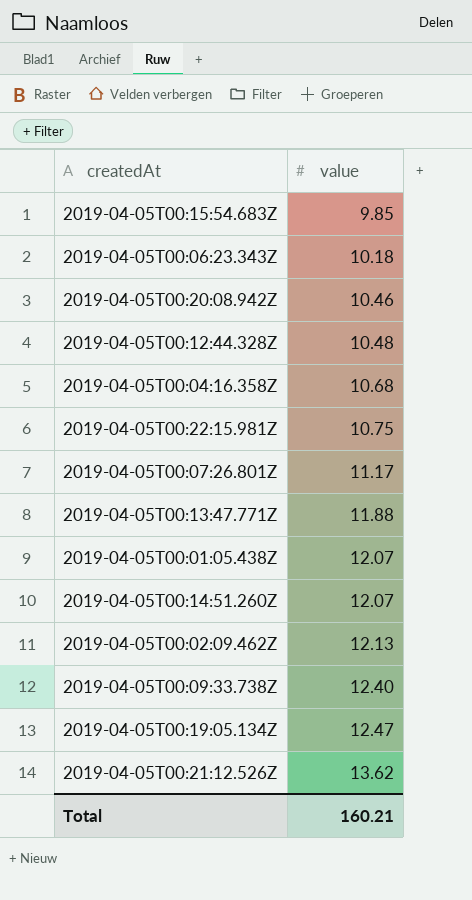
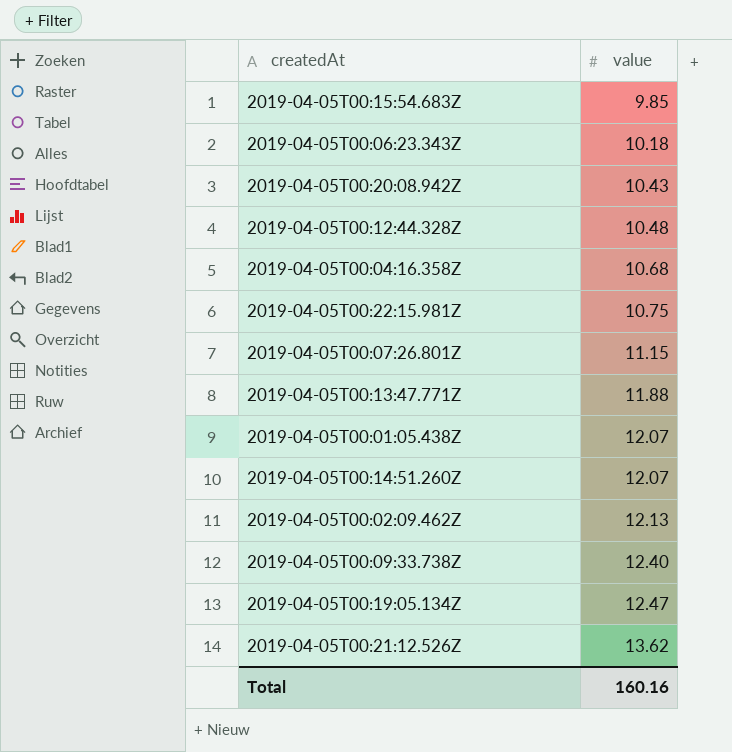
2019-04-05T00:20:08.942Z | value: 10.46 -> 10.43
2019-04-05T00:07:26.801Z | value: 11.17 -> 11.15
Total | value: 160.21 -> 160.16

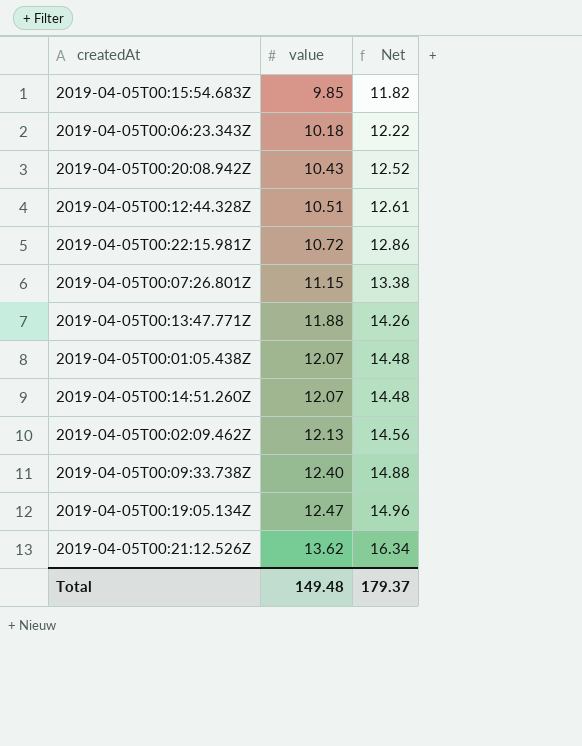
column Net | formula: none -> [value] * 1.2
row 2019-04-05T00:04:16.358Z: 10.68 -> none
2019-04-05T00:12:44.328Z | value: 10.48 -> 10.51
2019-04-05T00:22:15.981Z | value: 10.75 -> 10.72
Total | value: 160.16 -> 149.48

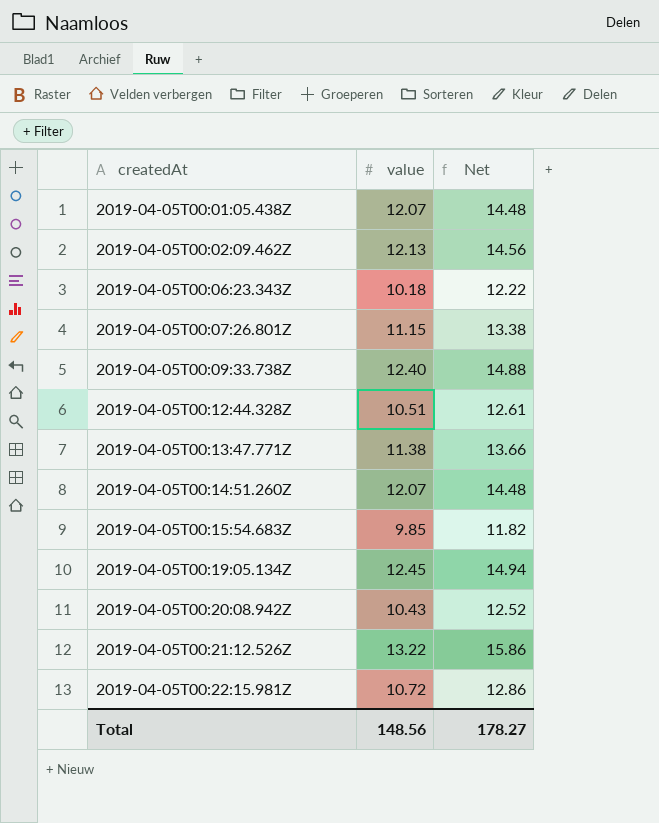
row order: value ascending -> createdAt ascending
2019-04-05T00:13:47.771Z | value: 11.88 -> 11.38
2019-04-05T00:13:47.771Z | Net: 14.26 -> 13.66
2019-04-05T00:19:05.134Z | value: 12.47 -> 12.45
2019-04-05T00:19:05.134Z | Net: 14.96 -> 14.94
2019-04-05T00:21:12.526Z | value: 13.62 -> 13.22
2019-04-05T00:21:12.526Z | Net: 16.34 -> 15.86
Total | value: 149.48 -> 148.56
Total | Net: 179.37 -> 178.27

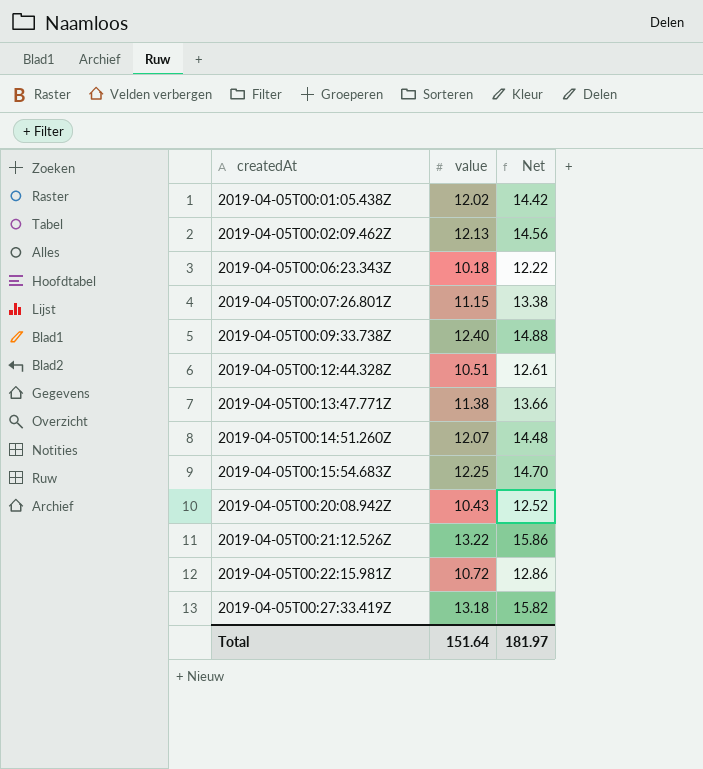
row 2019-04-05T00:19:05.134Z: 12.45 | 14.94 -> none
2019-04-05T00:01:05.438Z | value: 12.07 -> 12.02
2019-04-05T00:01:05.438Z | Net: 14.48 -> 14.42
2019-04-05T00:15:54.683Z | value: 9.85 -> 12.25
2019-04-05T00:15:54.683Z | Net: 11.82 -> 14.70
row 2019-04-05T00:27:33.419Z: none -> 13.18 | 15.82
Total | value: 148.56 -> 151.64
Total | Net: 178.27 -> 181.97

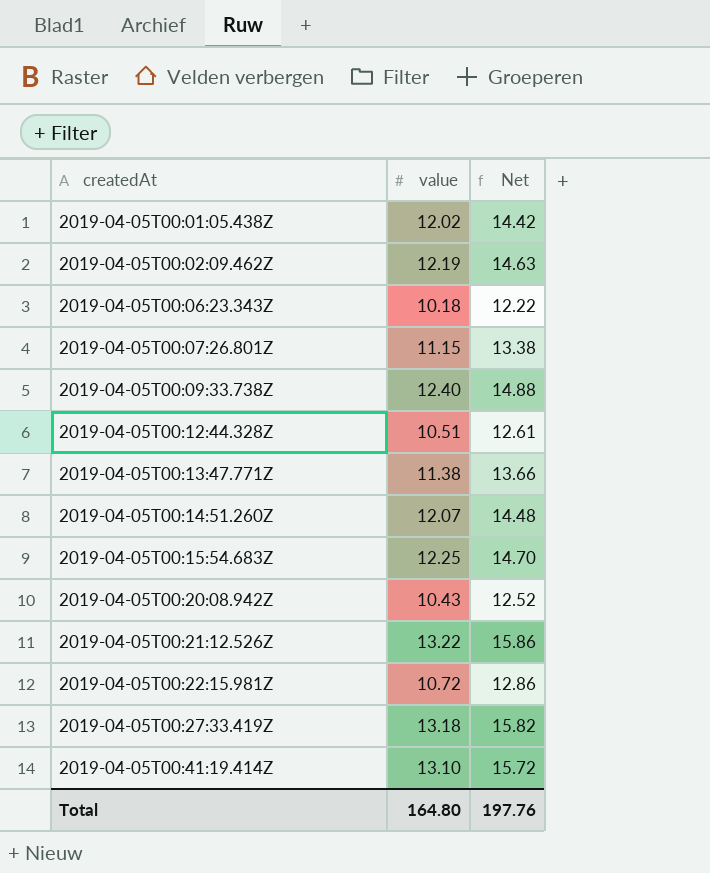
2019-04-05T00:02:09.462Z | value: 12.13 -> 12.19
2019-04-05T00:02:09.462Z | Net: 14.56 -> 14.63
row 2019-04-05T00:41:19.414Z: none -> 13.10 | 15.72
Total | value: 151.64 -> 164.80
Total | Net: 181.97 -> 197.76

